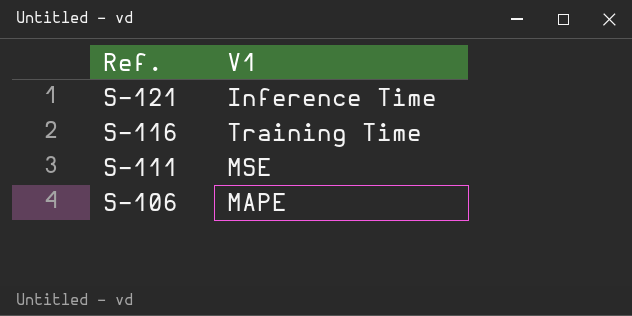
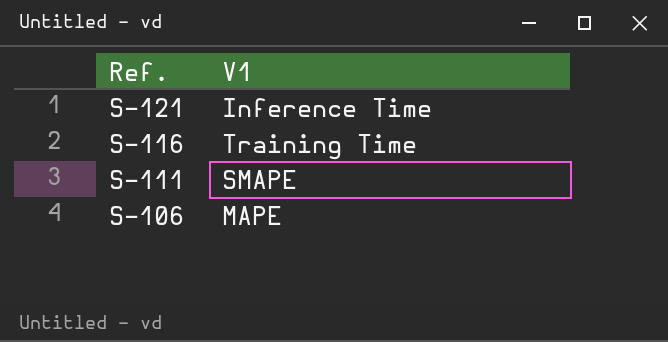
S-111 | V1: MSE -> SMAPE

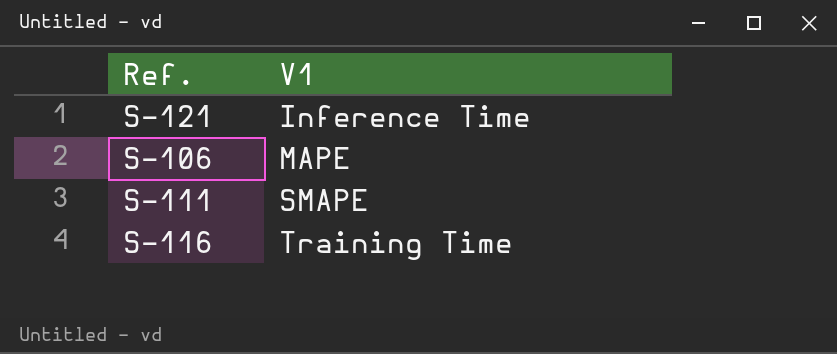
row order: Ref. descending -> V1 ascending

